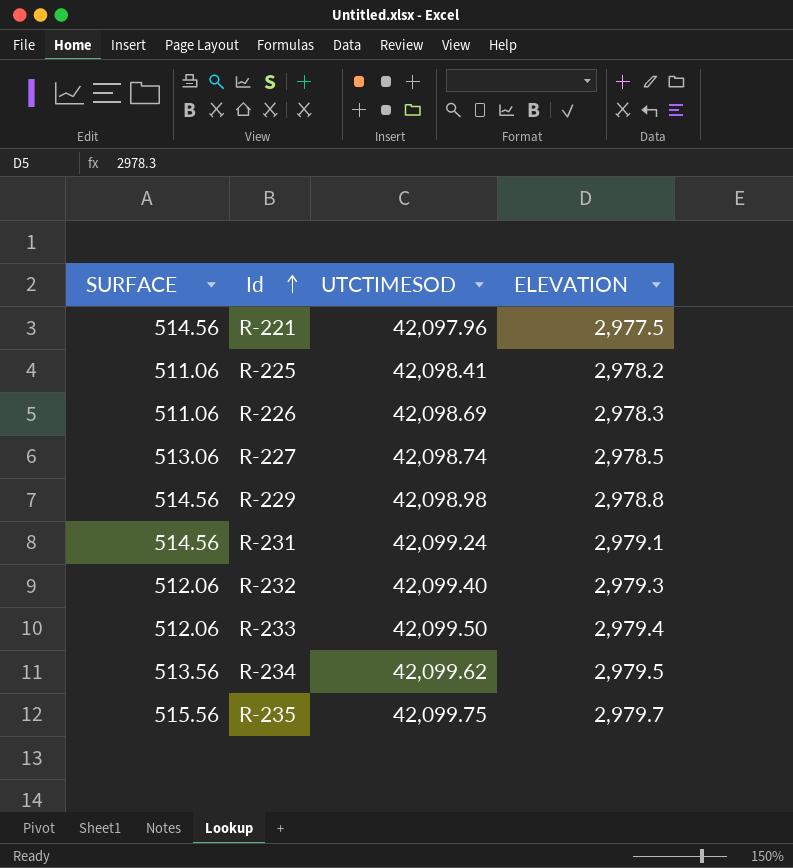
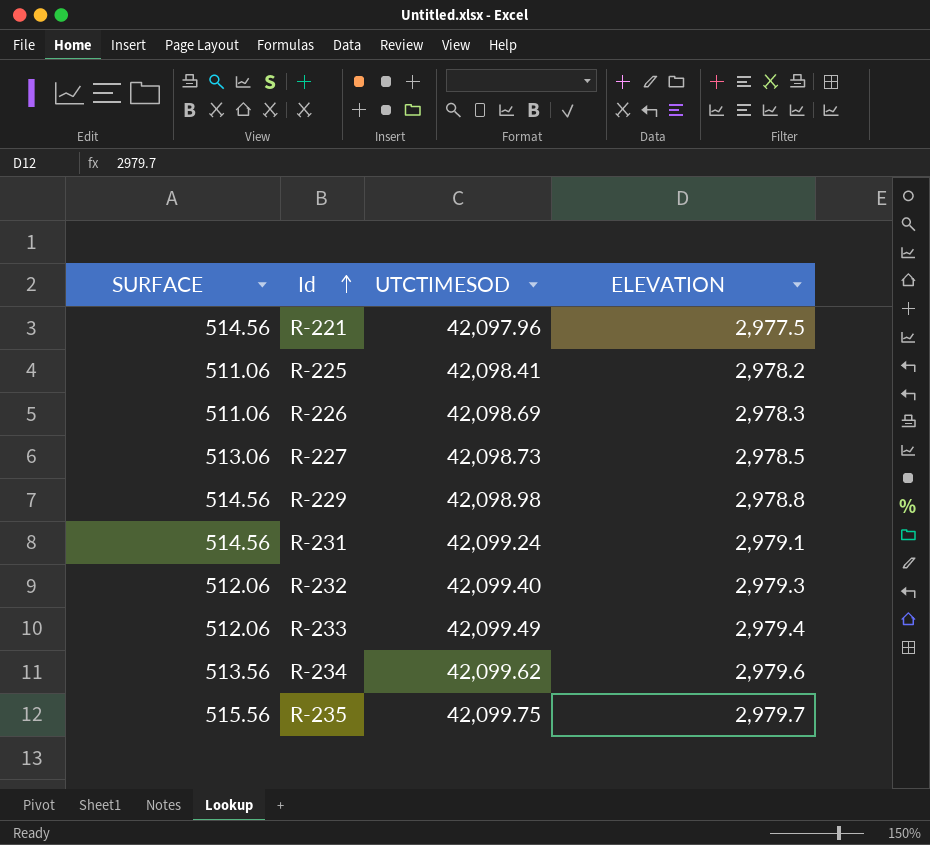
R-227 | UTCTIMESOD: 42,098.74 -> 42,098.73
R-233 | UTCTIMESOD: 42,099.50 -> 42,099.49
R-234 | ELEVATION: 2,979.5 -> 2,979.6

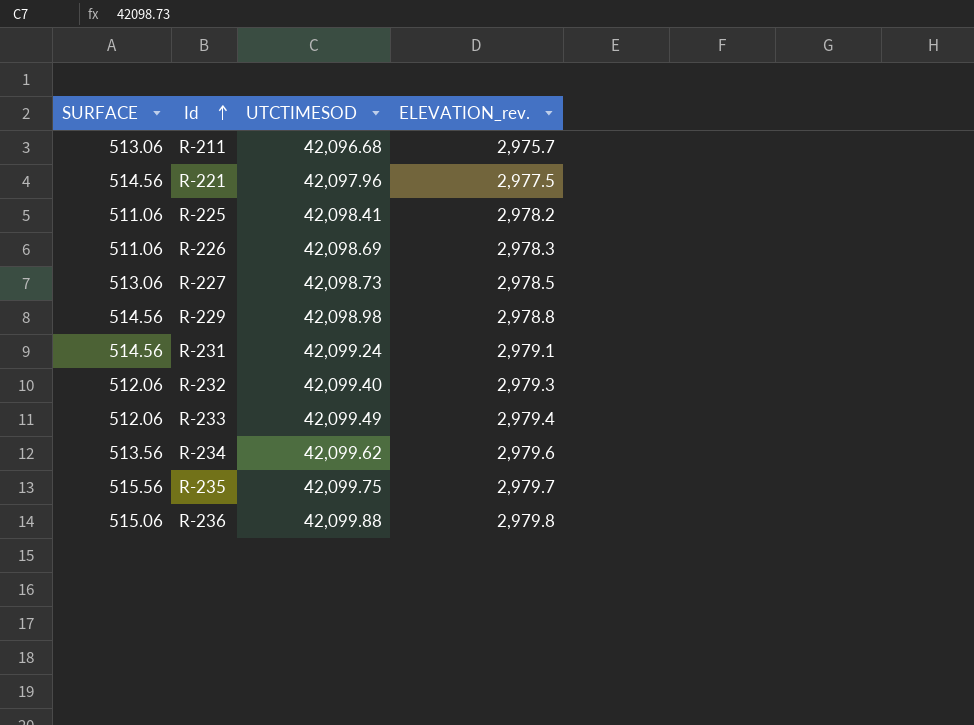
column name: ELEVATION -> ELEVATION_rev.
row R-211: none -> 513.06 | 42,096.68 | 2,975.7
row R-236: none -> 515.06 | 42,099.88 | 2,979.8

